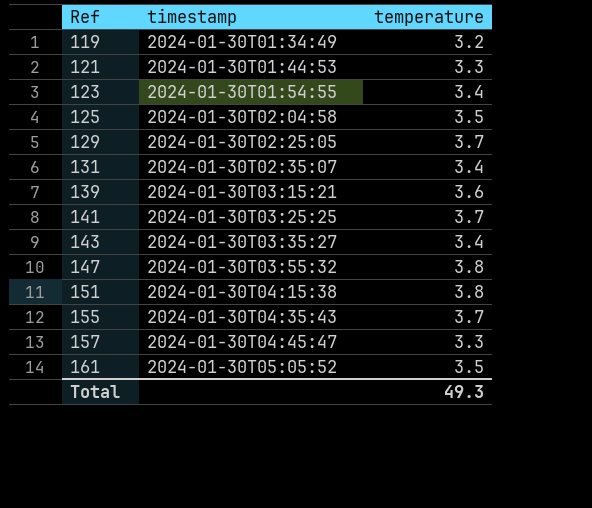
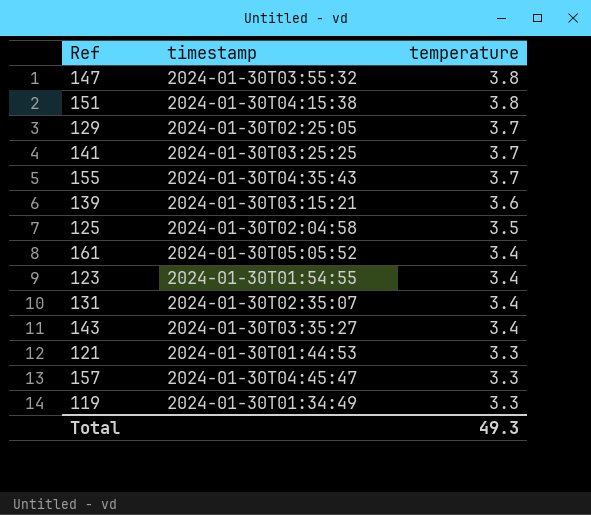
row order: Ref ascending -> temperature descending
161 | temperature: 3.5 -> 3.4
119 | temperature: 3.2 -> 3.3

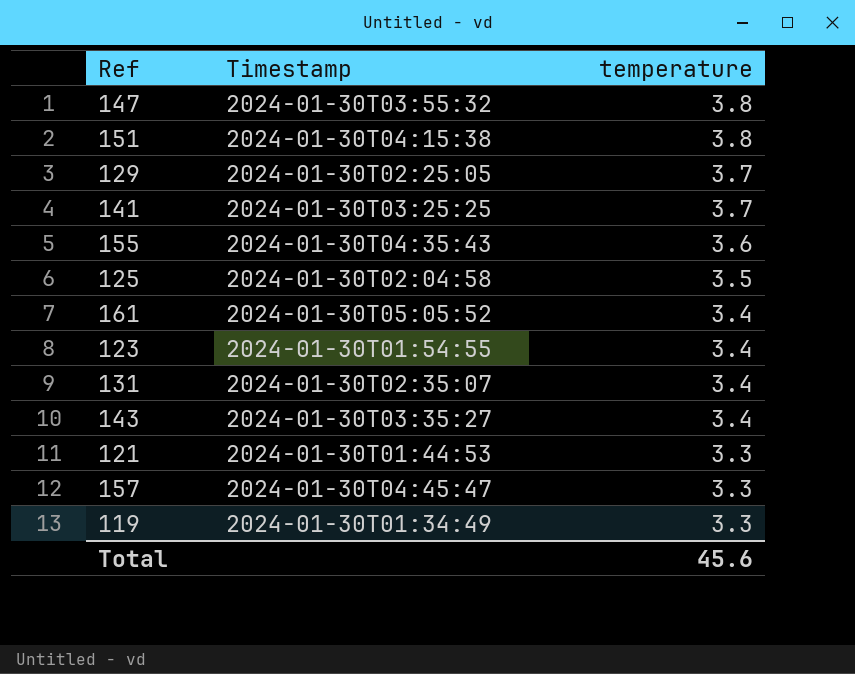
column name: timestamp -> Timestamp
row 139: 2024-01-30T03:15:21 | 3.6 -> none
155 | temperature: 3.7 -> 3.6
Total | temperature: 49.3 -> 45.6

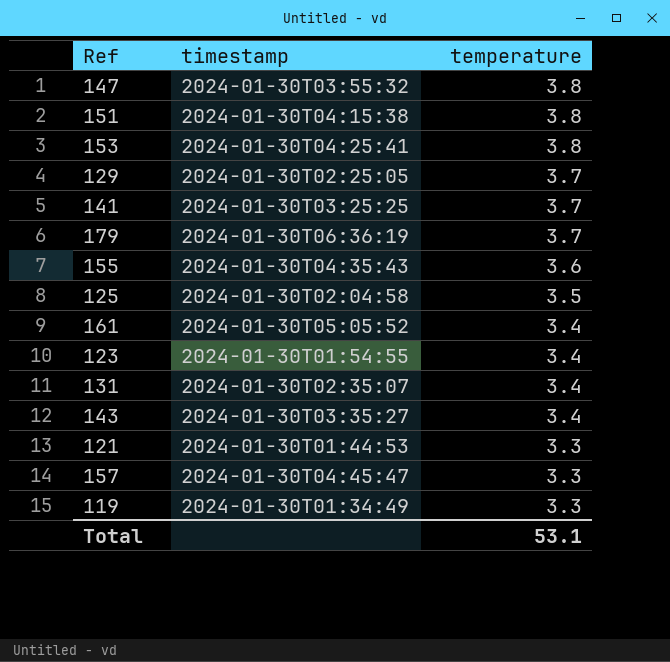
column name: Timestamp -> timestamp
row 153: none -> 2024-01-30T04:25:41 | 3.8
row 179: none -> 2024-01-30T06:36:19 | 3.7
Total | temperature: 45.6 -> 53.1

